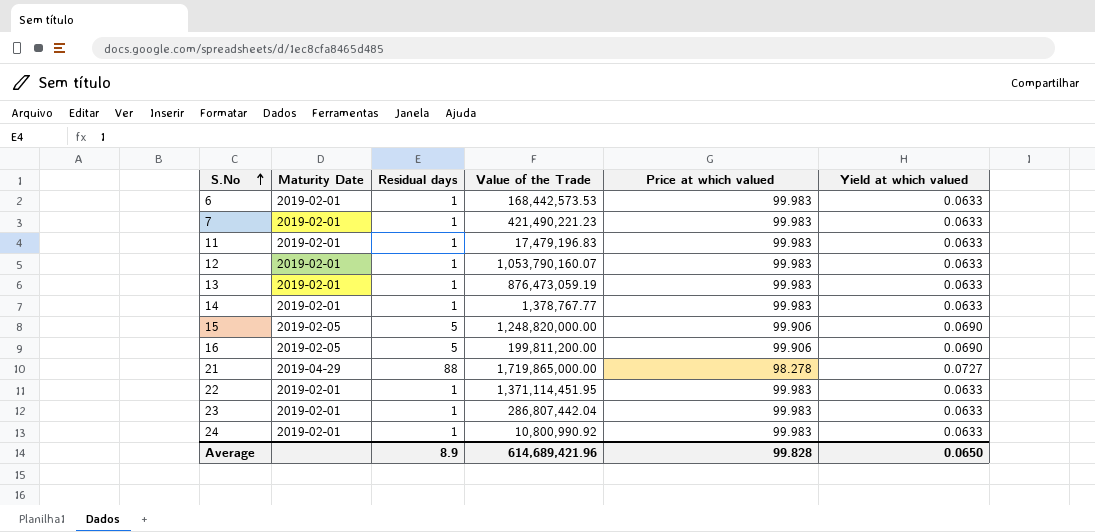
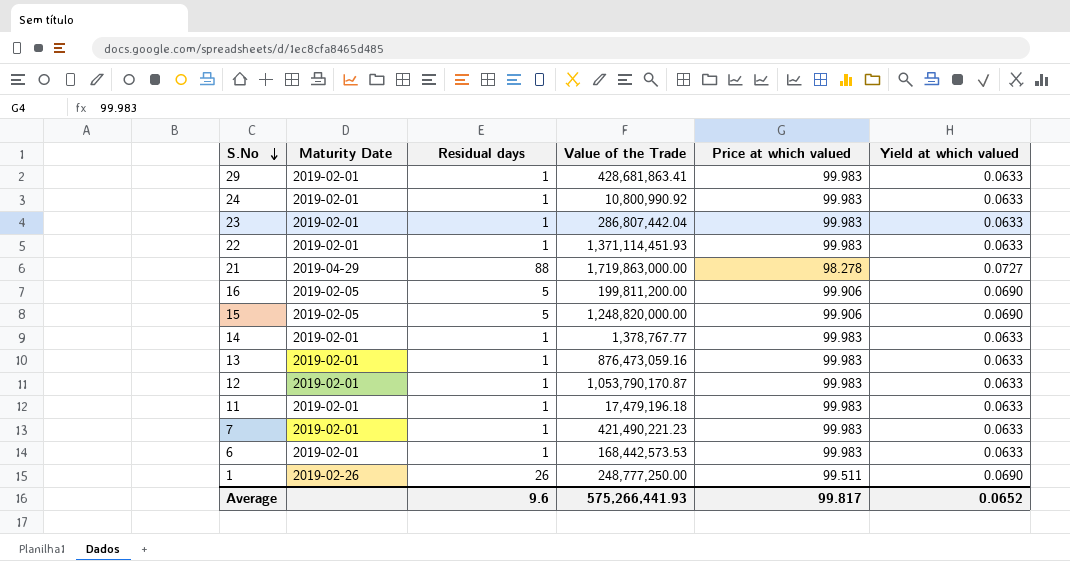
row order: S.No ascending -> S.No descending
row 29: none -> 2019-02-01 | 1 | 428,681,863.41 | 99.983 | 0.0633
22 | Value of the Trade: 1,371,114,451.95 -> 1,371,114,451.93
21 | Value of the Trade: 1,719,865,000.00 -> 1,719,863,000.00
13 | Value of the Trade: 876,473,059.19 -> 876,473,059.16
12 | Value of the Trade: 1,053,790,160.07 -> 1,053,790,170.87
11 | Value of the Trade: 17,479,196.83 -> 17,479,196.18
row 1: none -> 2019-02-26 | 26 | 248,777,250.00 | 99.511 | 0.0690
Average | Residual days: 8.9 -> 9.6
Average | Value of the Trade: 614,689,421.96 -> 575,266,441.93
Average | Price at which valued: 99.828 -> 99.817
Average | Yield at which valued: 0.0650 -> 0.0652

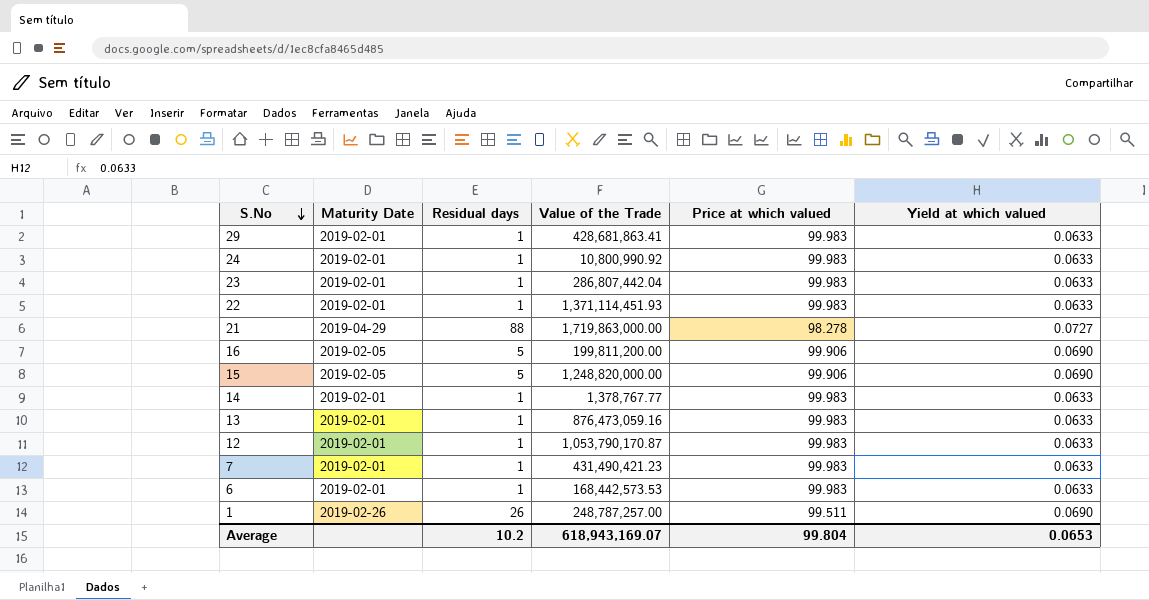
row 11: 2019-02-01 | 1 | 17,479,196.18 | 99.983 | 0.0633 -> none
7 | Value of the Trade: 421,490,221.23 -> 431,490,421.23
1 | Value of the Trade: 248,777,250.00 -> 248,787,257.00
Average | Residual days: 9.6 -> 10.2
Average | Value of the Trade: 575,266,441.93 -> 618,943,169.07
Average | Price at which valued: 99.817 -> 99.804
Average | Yield at which valued: 0.0652 -> 0.0653

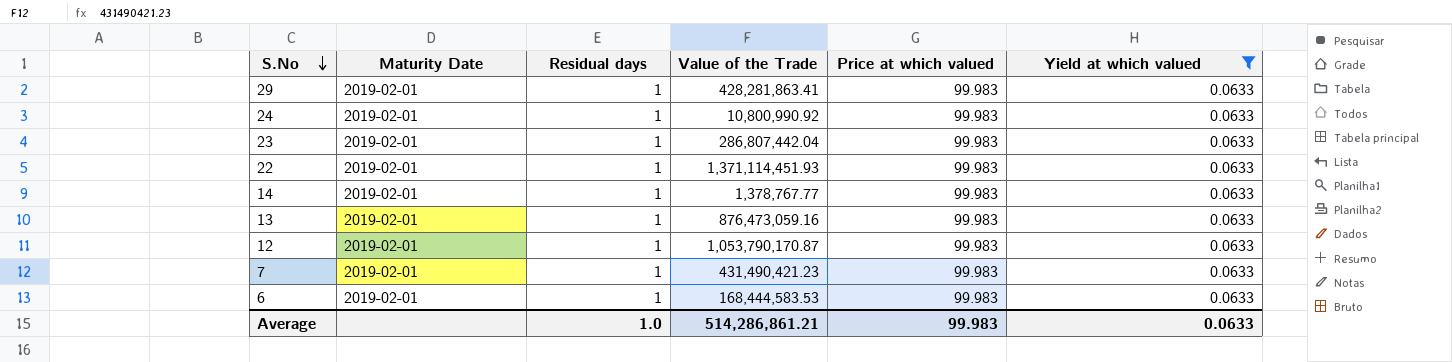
filter: none -> Yield at which valued = 0.0633
29 | Value of the Trade: 428,681,863.41 -> 428,281,863.41
6 | Value of the Trade: 168,442,573.53 -> 168,444,583.53
Average | Residual days: 10.2 -> 1.0
Average | Value of the Trade: 618,943,169.07 -> 514,286,861.21
Average | Price at which valued: 99.804 -> 99.983
Average | Yield at which valued: 0.0653 -> 0.0633

